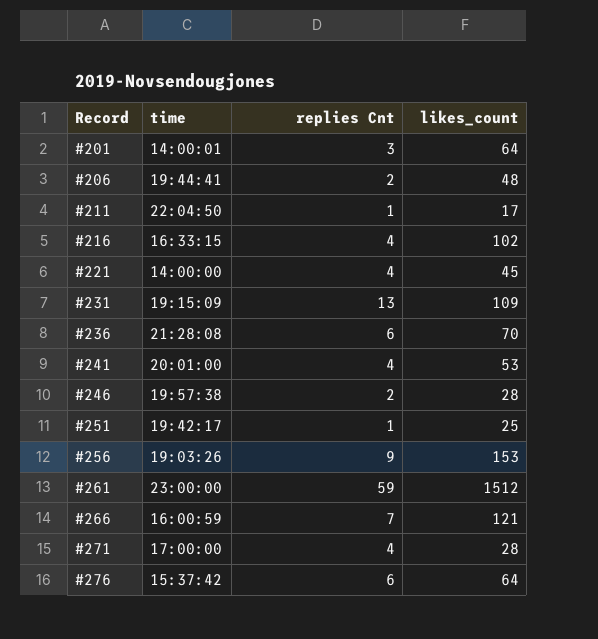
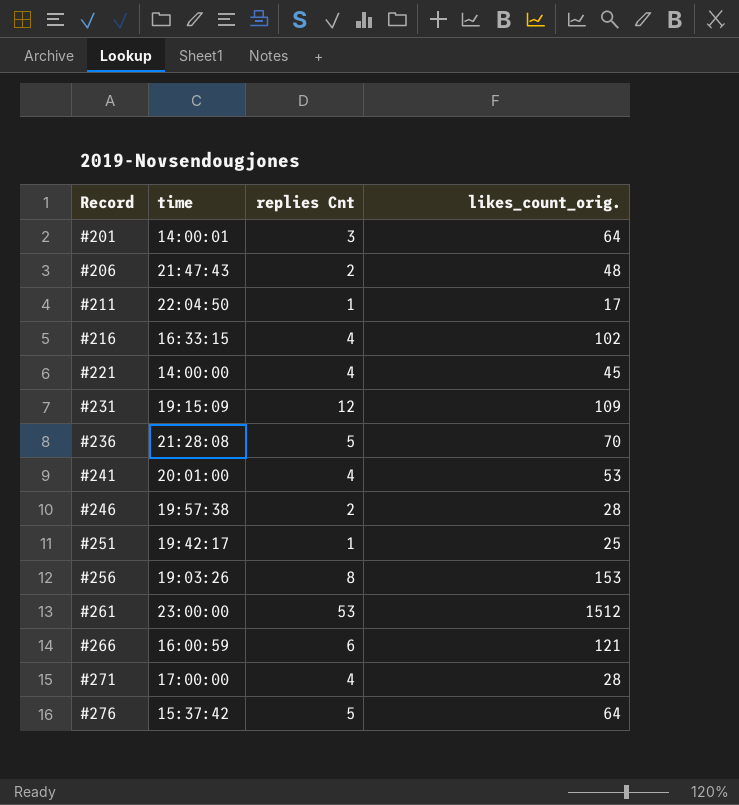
column name: likes_count -> likes_count_orig.
#206 | time: 19:44:41 -> 21:47:43
#231 | replies Cnt: 13 -> 12
#236 | replies Cnt: 6 -> 5
#256 | replies Cnt: 9 -> 8
#261 | replies Cnt: 59 -> 53
#266 | replies Cnt: 7 -> 6
#276 | replies Cnt: 6 -> 5

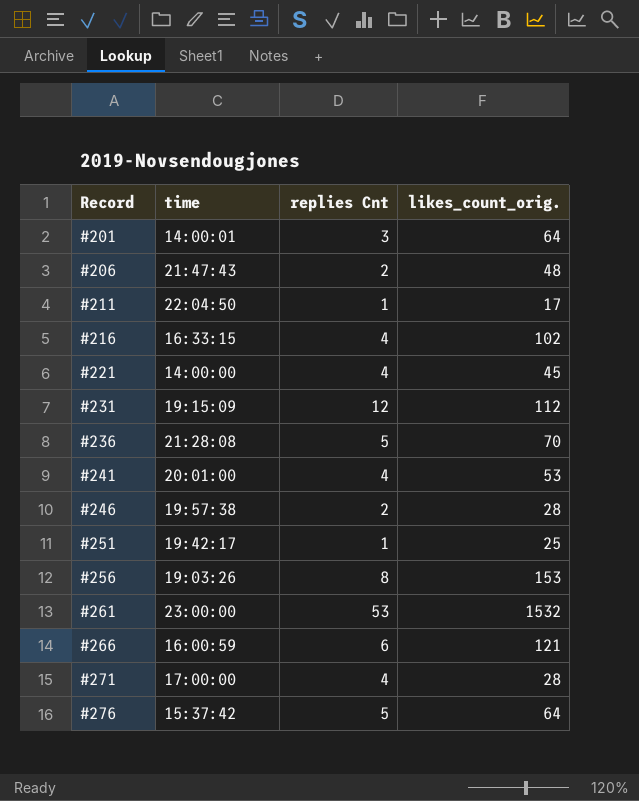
#231 | likes_count_orig.: 109 -> 112
#261 | likes_count_orig.: 1512 -> 1532

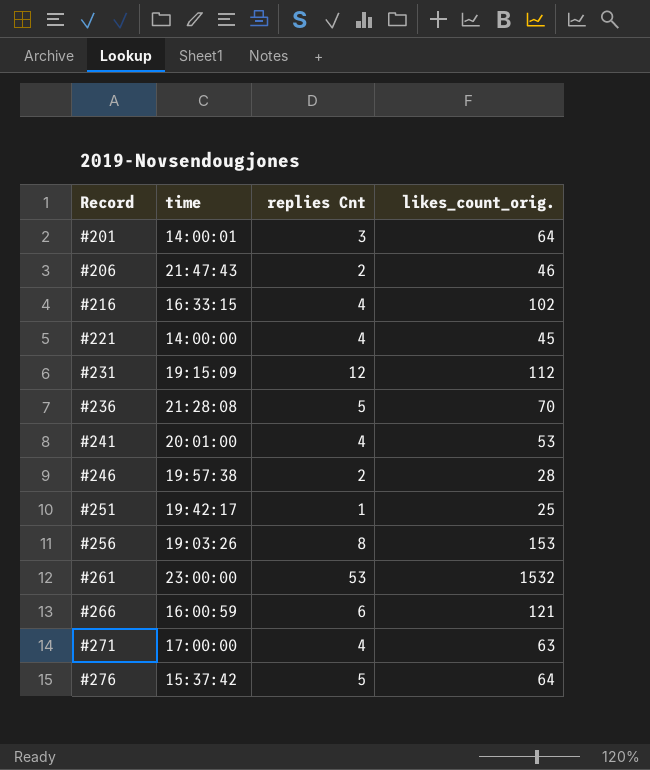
row #211: 22:04:50 | 1 | 17 -> none
#206 | likes_count_orig.: 48 -> 46
#271 | likes_count_orig.: 28 -> 63

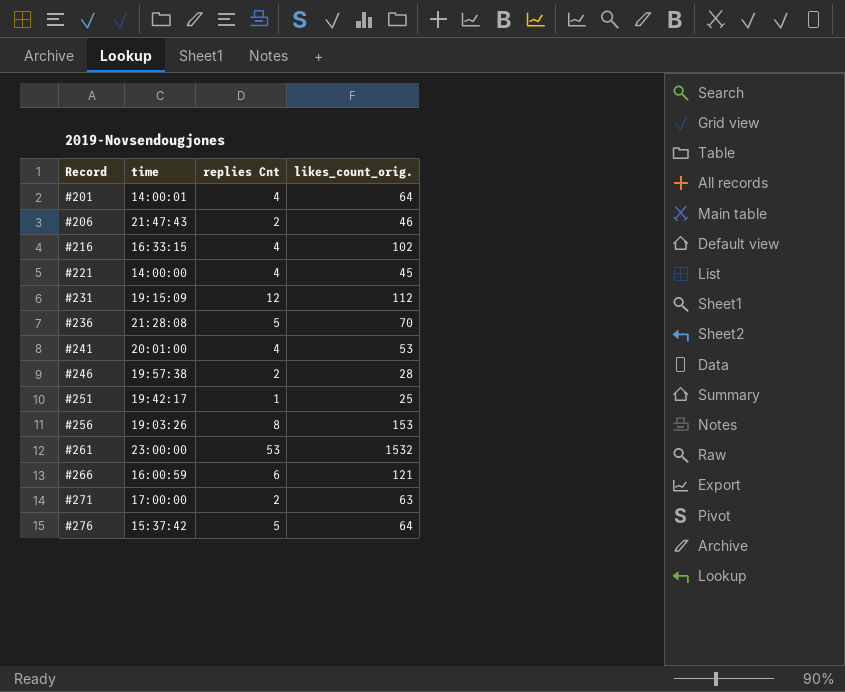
#201 | replies Cnt: 3 -> 4
#271 | replies Cnt: 4 -> 2

